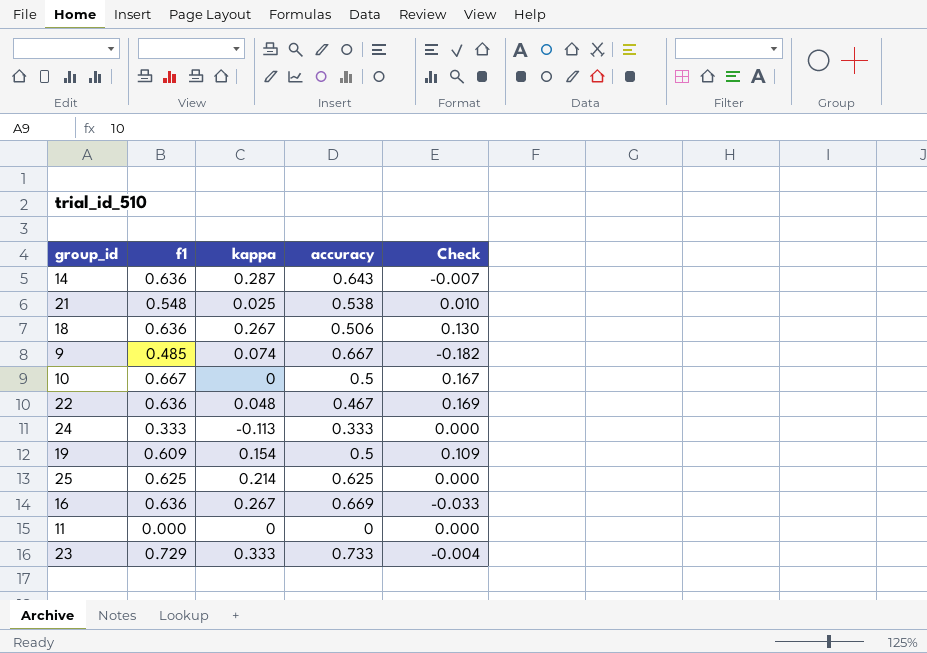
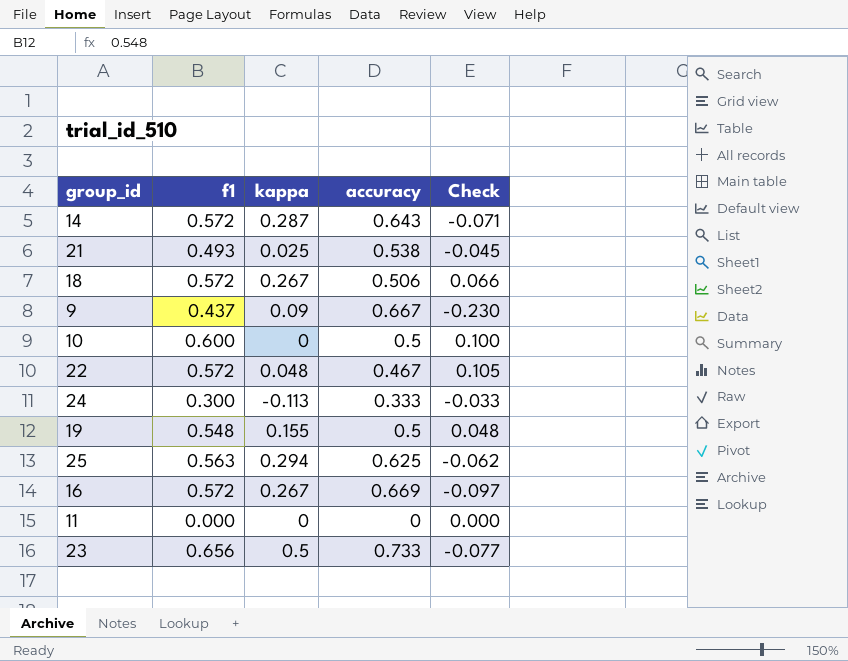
14 | f1: 0.636 -> 0.572
14 | Check: -0.007 -> -0.071
21 | f1: 0.548 -> 0.493
21 | Check: 0.010 -> -0.045
18 | f1: 0.636 -> 0.572
18 | Check: 0.130 -> 0.066
9 | f1: 0.485 -> 0.437
9 | kappa: 0.074 -> 0.09
9 | Check: -0.182 -> -0.230
10 | f1: 0.667 -> 0.600
10 | Check: 0.167 -> 0.100
22 | f1: 0.636 -> 0.572
22 | Check: 0.169 -> 0.105
24 | f1: 0.333 -> 0.300
24 | Check: 0.000 -> -0.033
19 | f1: 0.609 -> 0.548
19 | kappa: 0.154 -> 0.155
19 | Check: 0.109 -> 0.048
25 | f1: 0.625 -> 0.563
25 | kappa: 0.214 -> 0.294
25 | Check: 0.000 -> -0.062
16 | f1: 0.636 -> 0.572
16 | Check: -0.033 -> -0.097
23 | f1: 0.729 -> 0.656
23 | kappa: 0.333 -> 0.5
23 | Check: -0.004 -> -0.077

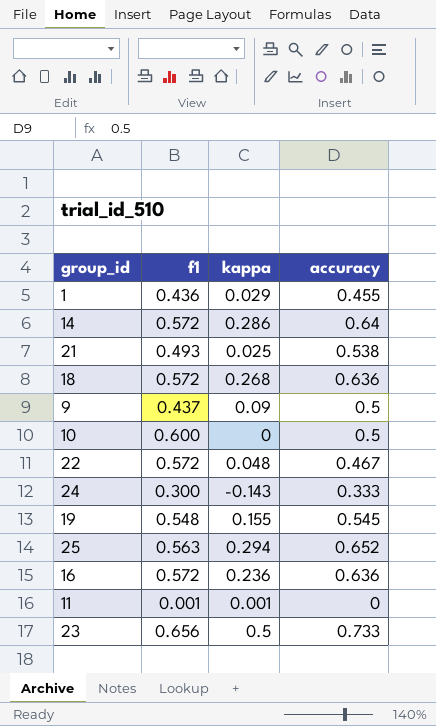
column Check | formula: [f1] - [accuracy] -> none
row 1: none -> 0.436 | 0.029 | 0.455
14 | kappa: 0.287 -> 0.286
14 | accuracy: 0.643 -> 0.64
18 | kappa: 0.267 -> 0.268
18 | accuracy: 0.506 -> 0.636
9 | accuracy: 0.667 -> 0.5
24 | kappa: -0.113 -> -0.143
19 | accuracy: 0.5 -> 0.545
25 | accuracy: 0.625 -> 0.652
16 | kappa: 0.267 -> 0.236
16 | accuracy: 0.669 -> 0.636
11 | f1: 0.000 -> 0.001
11 | kappa: 0 -> 0.001

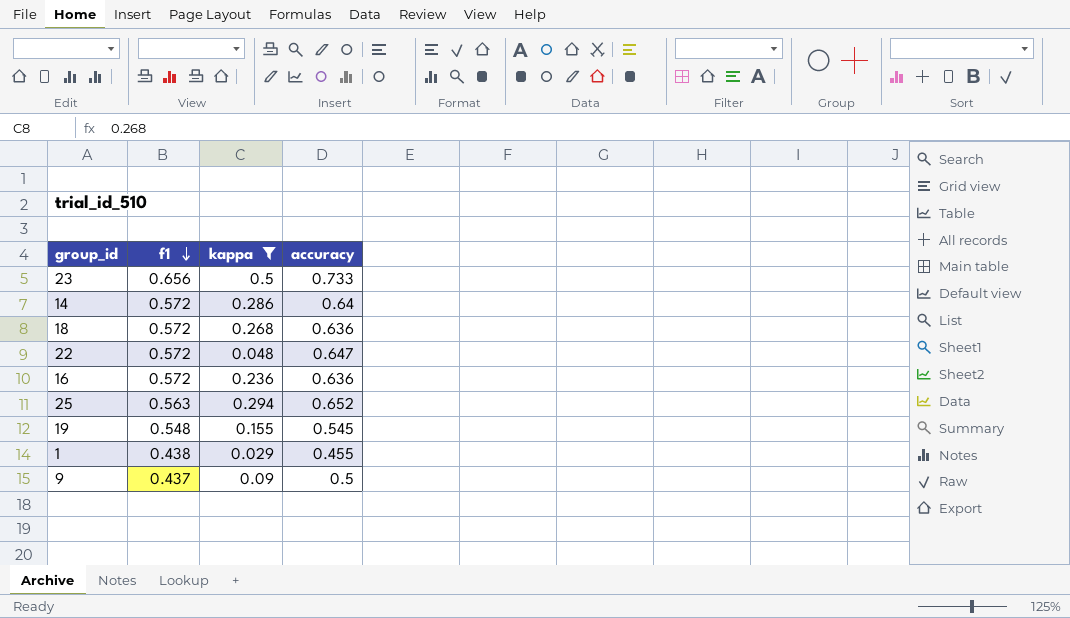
filter: none -> kappa >= 0.029
row order: none -> f1 descending
22 | accuracy: 0.467 -> 0.647
1 | f1: 0.436 -> 0.438

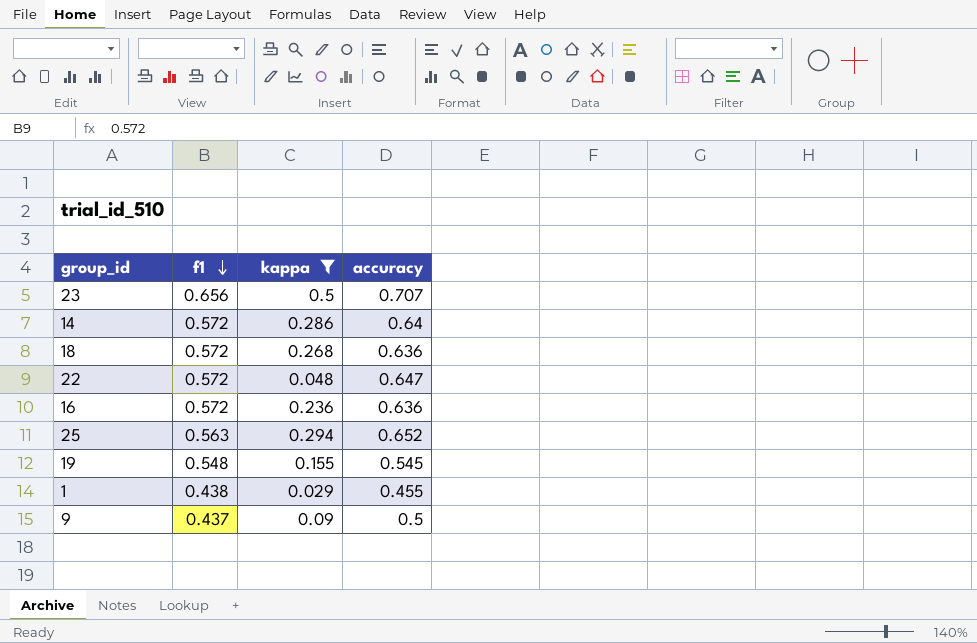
23 | accuracy: 0.733 -> 0.707

